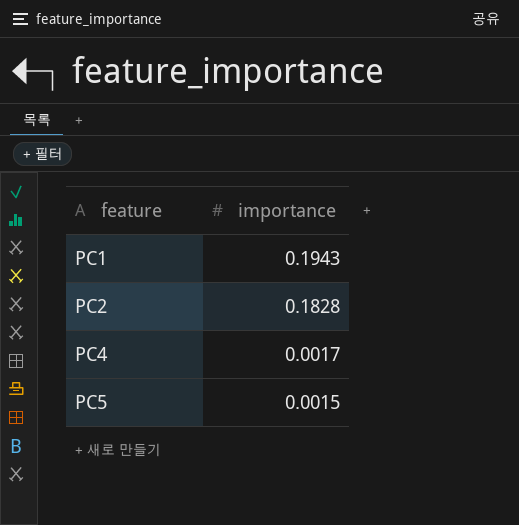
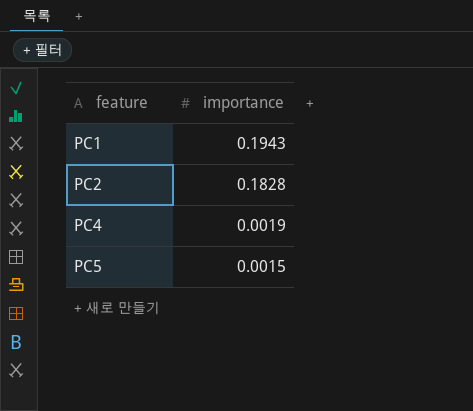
PC4 | importance: 0.0017 -> 0.0019

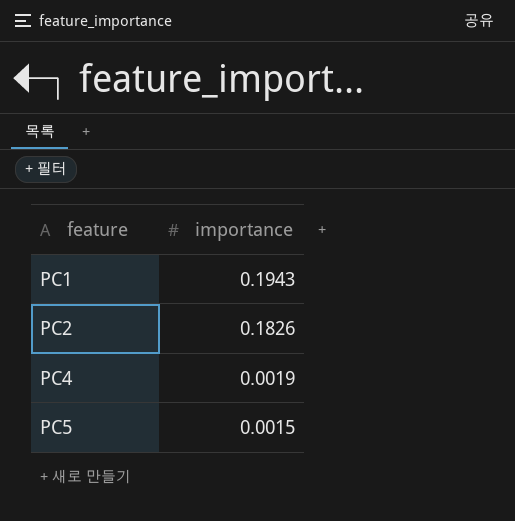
PC2 | importance: 0.1828 -> 0.1826

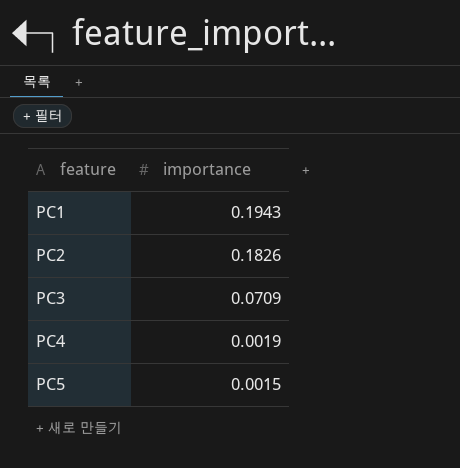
row PC3: none -> 0.0709

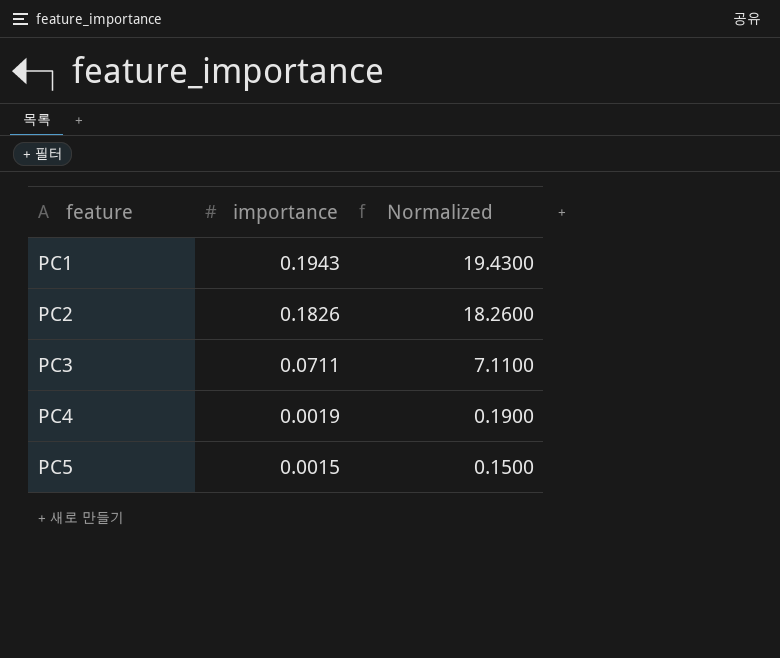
column Normalized | formula: none -> [importance] * 100
PC3 | importance: 0.0709 -> 0.0711

